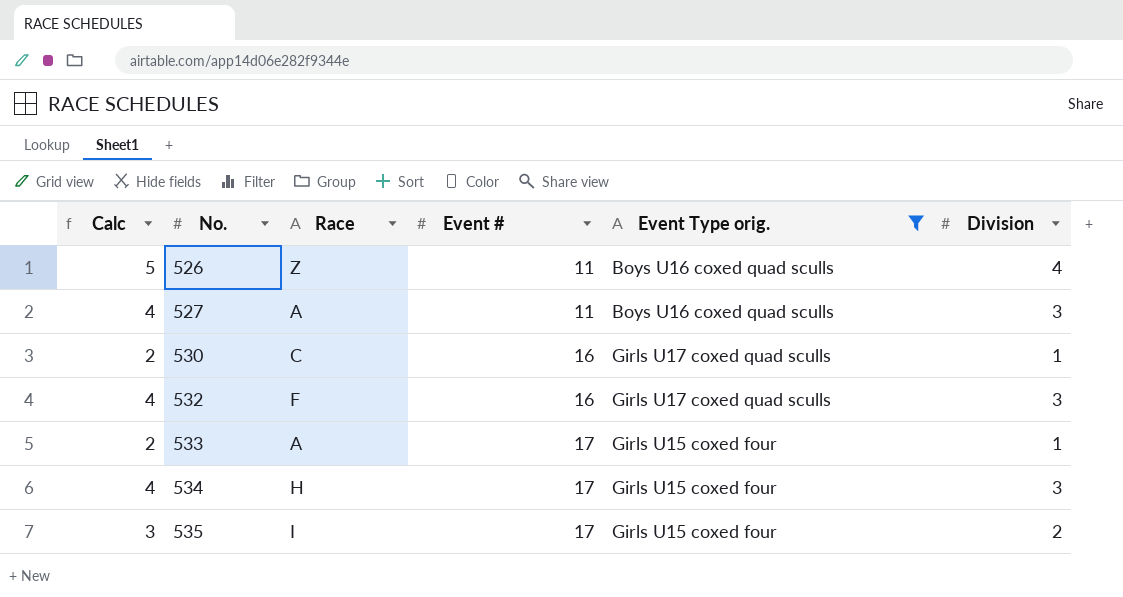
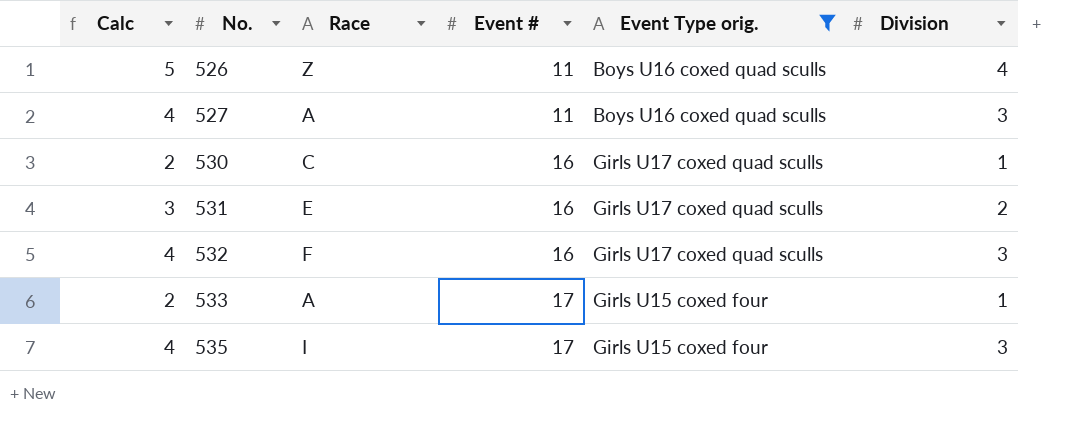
row 534: 4 | H | 17 | Girls U15 coxed four | 3 -> none
row 531: none -> 3 | E | 16 | Girls U17 coxed quad sculls | 2
535 | Calc: 3 -> 4
535 | Division: 2 -> 3

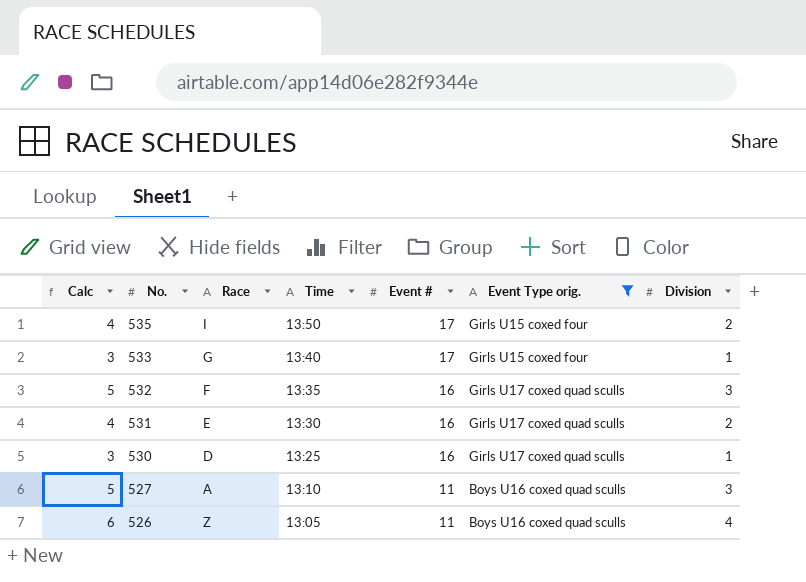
row order: No. ascending -> No. descending
column Calc | formula: [Division] + 1 -> [Division] + 2
column Time | position: none -> 4
535 | Division: 3 -> 2
533 | Race: A -> G
530 | Race: C -> D

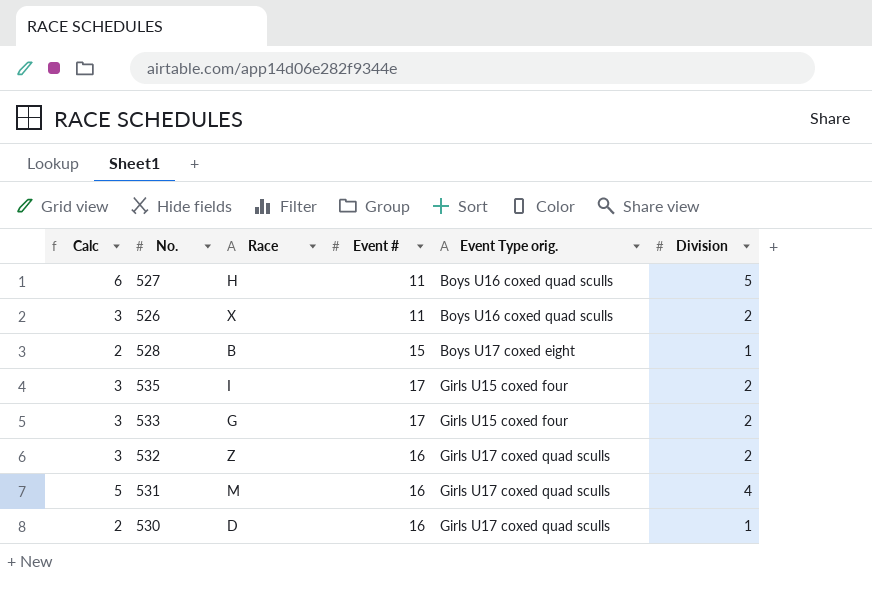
filter: Event Type orig. != Boys U17 coxed eight -> none
row order: No. descending -> Event Type orig. ascending
column Time | position: 4 -> none
column Calc | formula: [Division] + 2 -> [Division] + 1
527 | Race: A -> H
527 | Division: 3 -> 5
526 | Race: Z -> X
526 | Division: 4 -> 2
533 | Division: 1 -> 2
532 | Race: F -> Z
532 | Division: 3 -> 2
531 | Race: E -> M
531 | Division: 2 -> 4

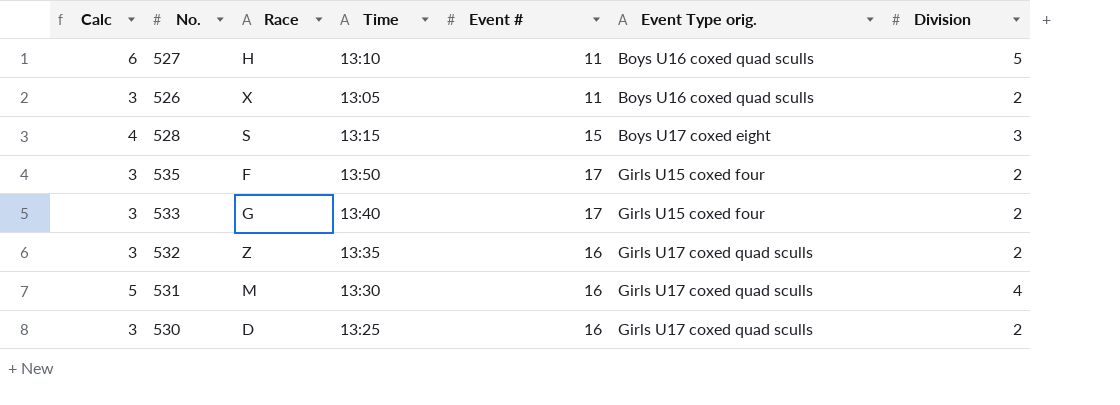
column Time | position: none -> 4
528 | Calc: 2 -> 4
528 | Race: B -> S
528 | Division: 1 -> 3
535 | Race: I -> F
530 | Calc: 2 -> 3
530 | Division: 1 -> 2

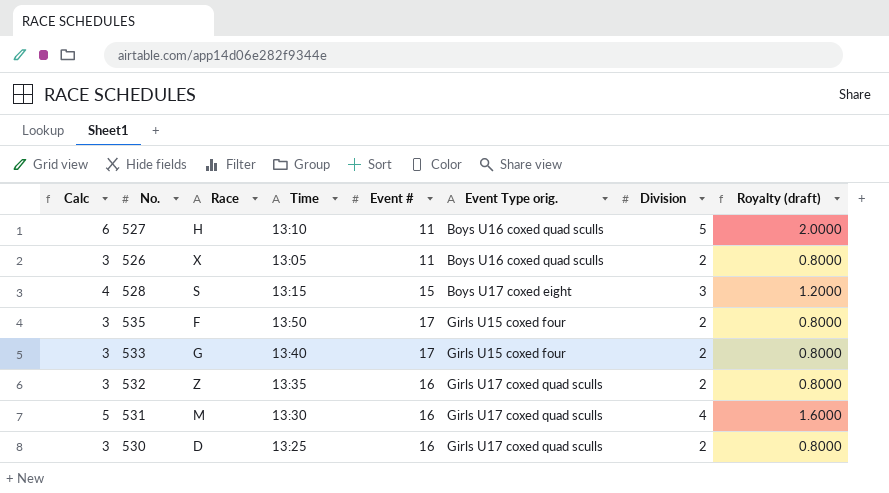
column Royalty (draft) | formula: none -> [Division] * 0.4

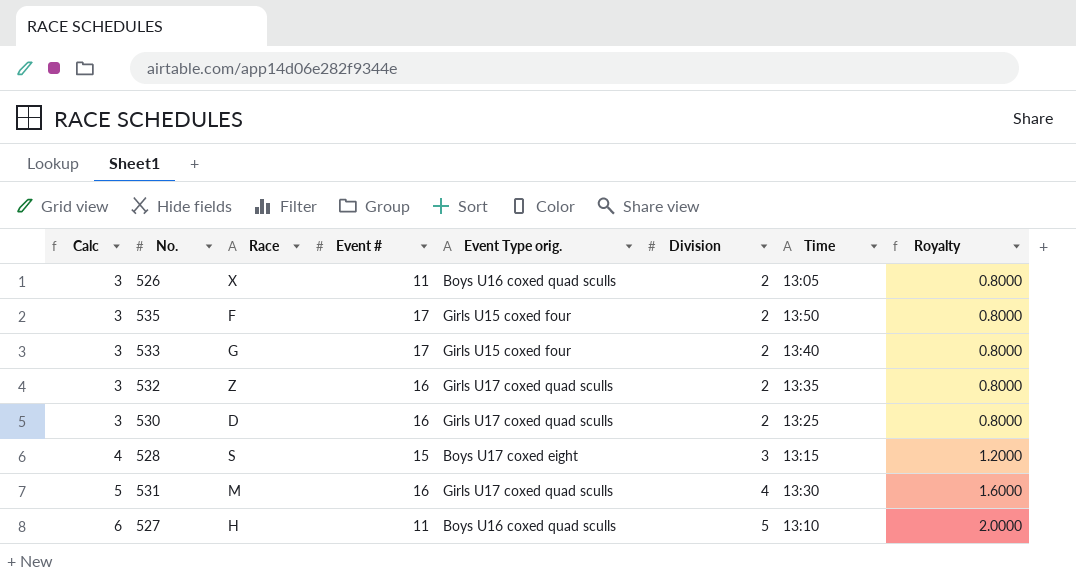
row order: Event Type orig. ascending -> Calc ascending
column Time | position: 4 -> 7
column name: Royalty (draft) -> Royalty

